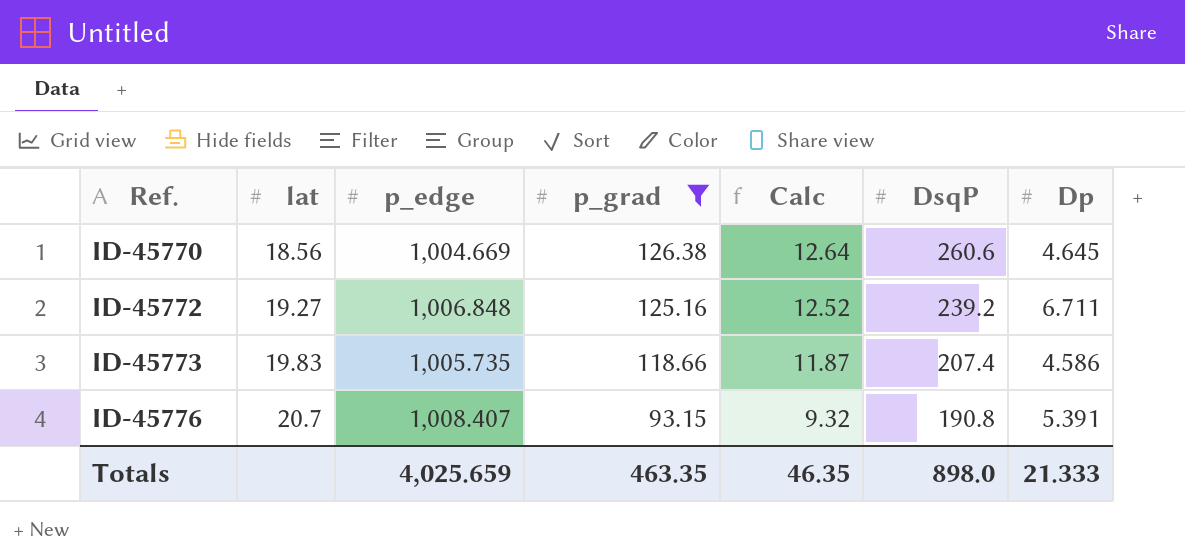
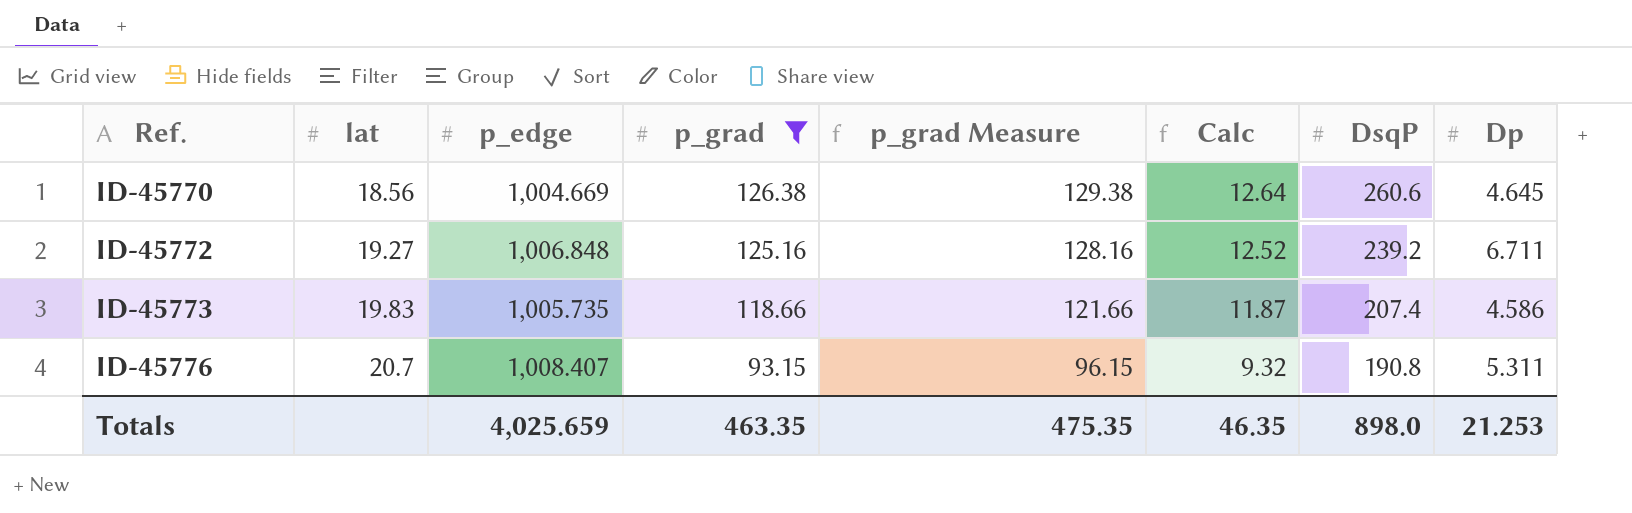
column p_grad Measure | formula: none -> [p_grad] + 3
ID-45776 | Dp: 5.391 -> 5.311
Totals | Dp: 21.333 -> 21.253

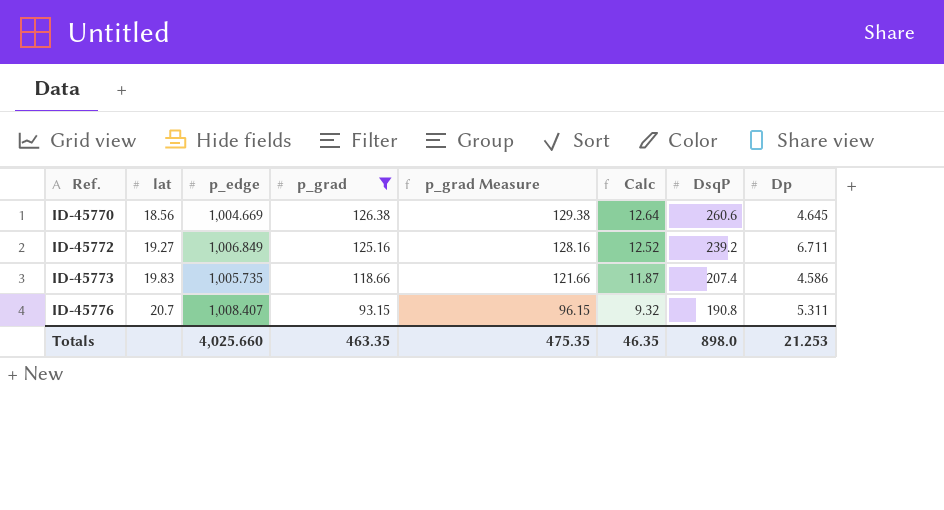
ID-45772 | p_edge: 1,006.848 -> 1,006.849
Totals | p_edge: 4,025.659 -> 4,025.660

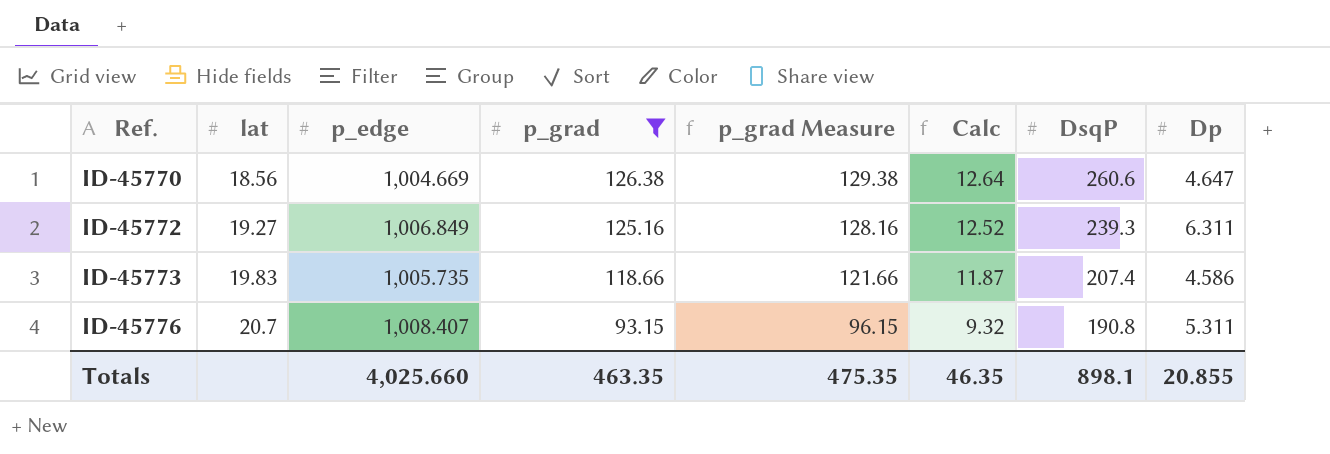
ID-45770 | Dp: 4.645 -> 4.647
ID-45772 | DsqP: 239.2 -> 239.3
ID-45772 | Dp: 6.711 -> 6.311
Totals | DsqP: 898.0 -> 898.1
Totals | Dp: 21.253 -> 20.855

